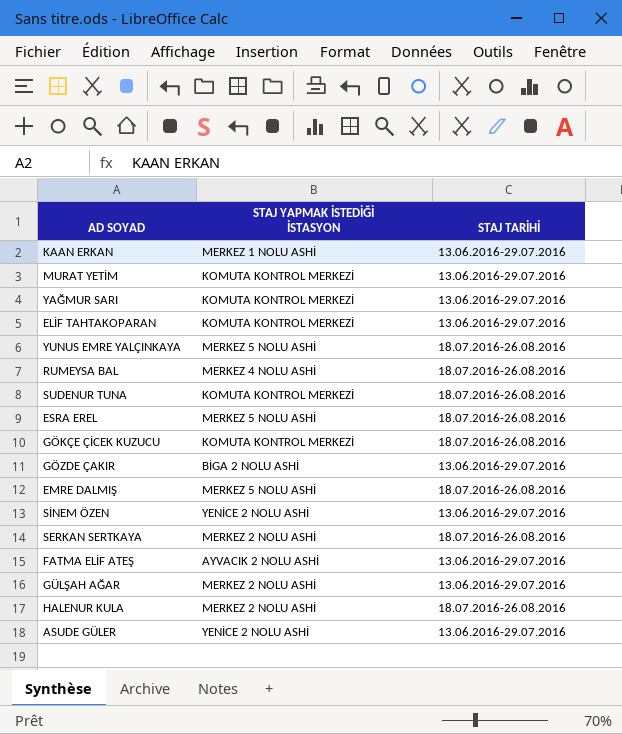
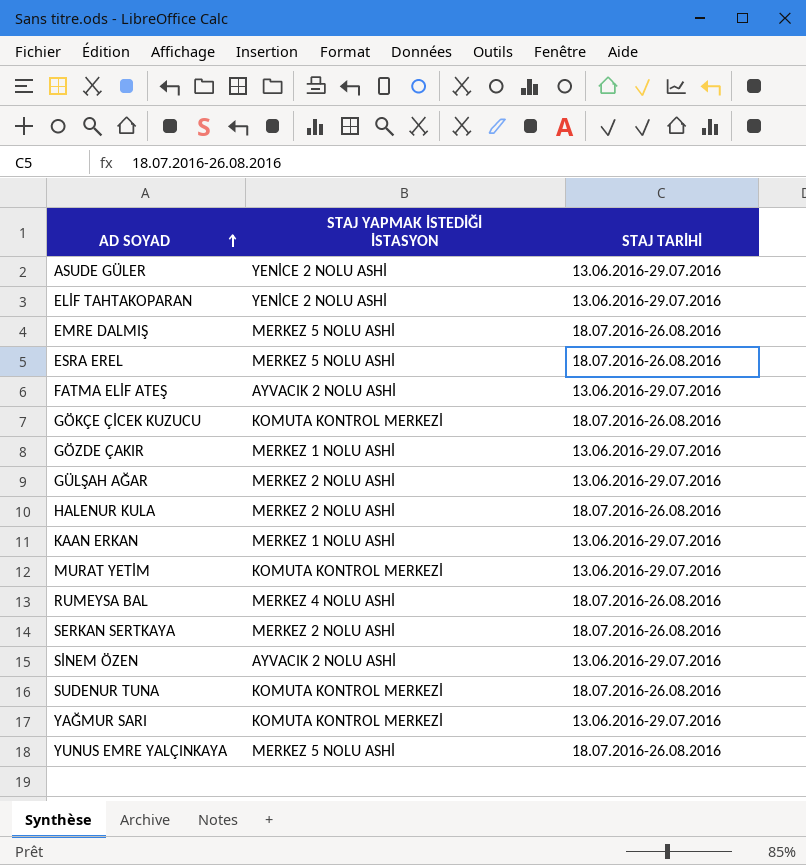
row order: none -> AD SOYAD ascending
ELİF TAHTAKOPARAN | STAJ YAPMAK İSTEDİĞİ İSTASYON: KOMUTA KONTROL MERKEZİ -> YENİCE 2 NOLU ASHİ
GÖZDE ÇAKIR | STAJ YAPMAK İSTEDİĞİ İSTASYON: BİGA 2 NOLU ASHİ -> MERKEZ 1 NOLU ASHİ
SİNEM ÖZEN | STAJ YAPMAK İSTEDİĞİ İSTASYON: YENİCE 2 NOLU ASHİ -> AYVACIK 2 NOLU ASHİ

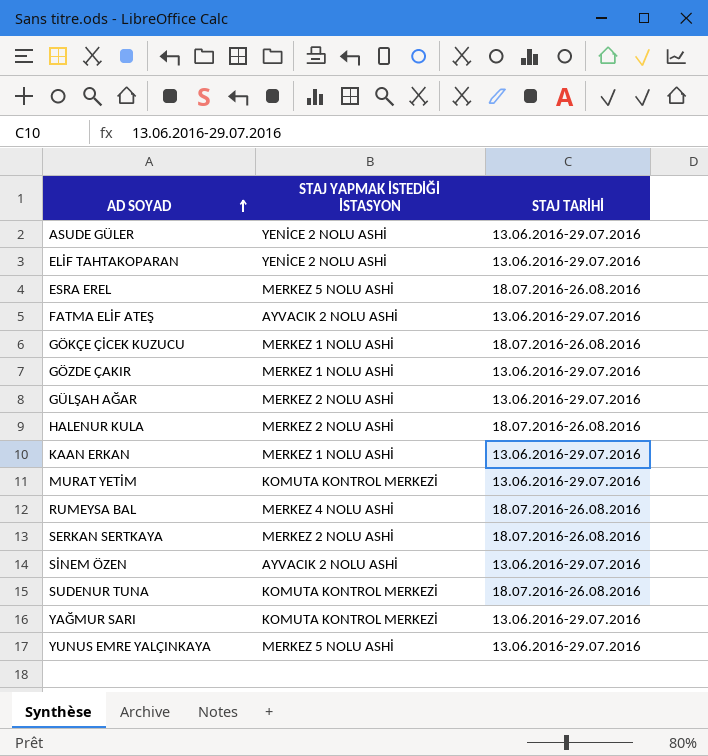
row EMRE DALMIŞ: MERKEZ 5 NOLU ASHİ | 18.07.2016-26.08.2016 -> none
GÖKÇE ÇİCEK KUZUCU | STAJ YAPMAK İSTEDİĞİ İSTASYON: KOMUTA KONTROL MERKEZİ -> MERKEZ 1 NOLU ASHİ
YUNUS EMRE YALÇINKAYA | STAJ TARİHİ: 18.07.2016-26.08.2016 -> 13.06.2016-29.07.2016

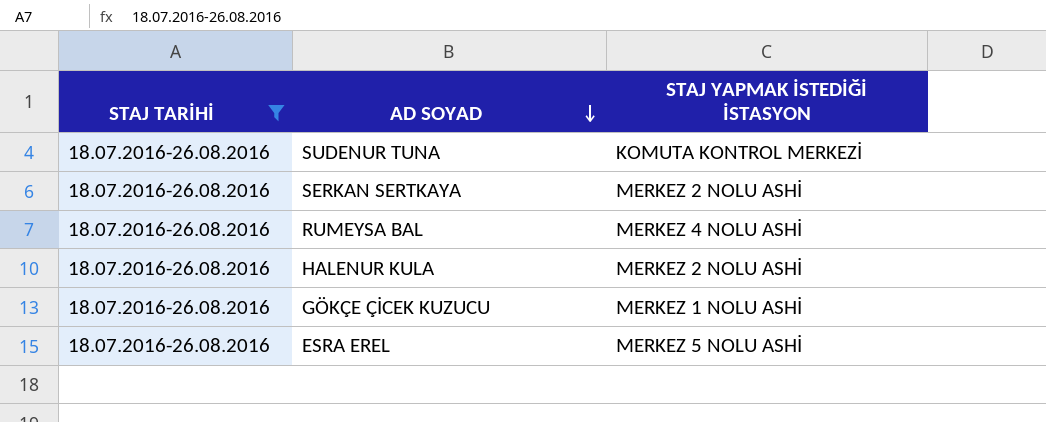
filter: none -> STAJ TARİHİ = 18.07.2016-26.08.2016
row order: AD SOYAD ascending -> AD SOYAD descending
column STAJ TARİHİ | position: 3 -> 1

